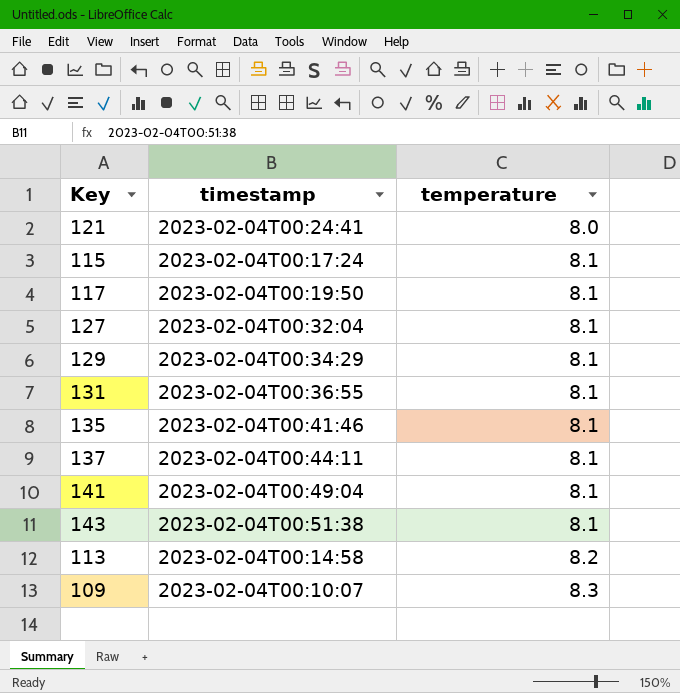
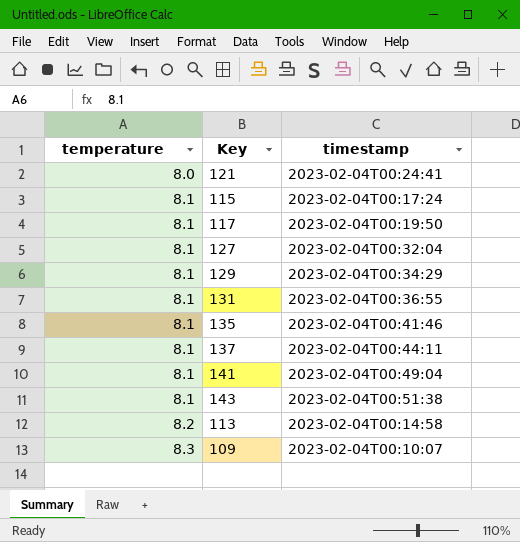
column temperature | position: 3 -> 1

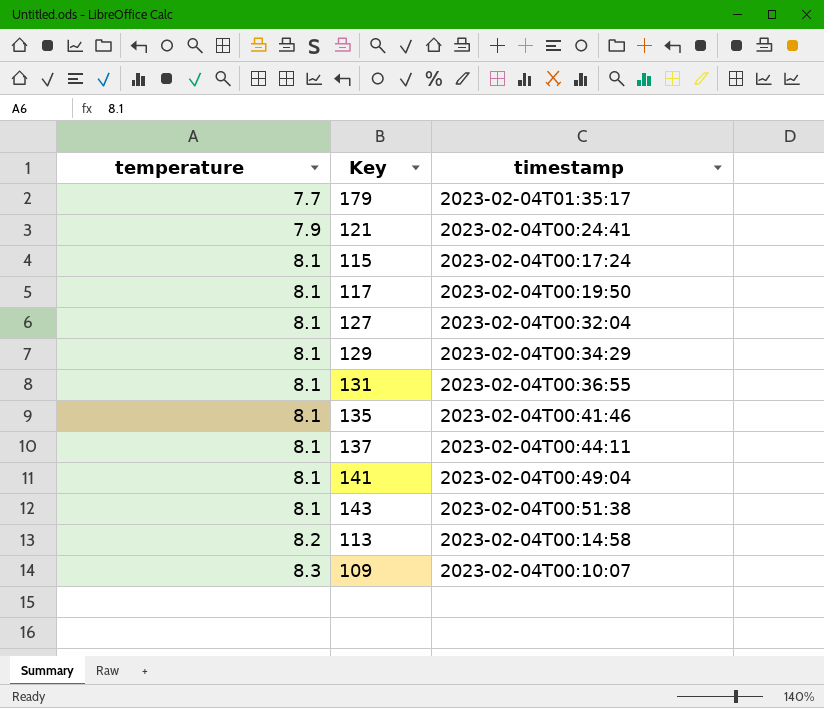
row 179: none -> 7.7 | 2023-02-04T01:35:17
121 | temperature: 8.0 -> 7.9

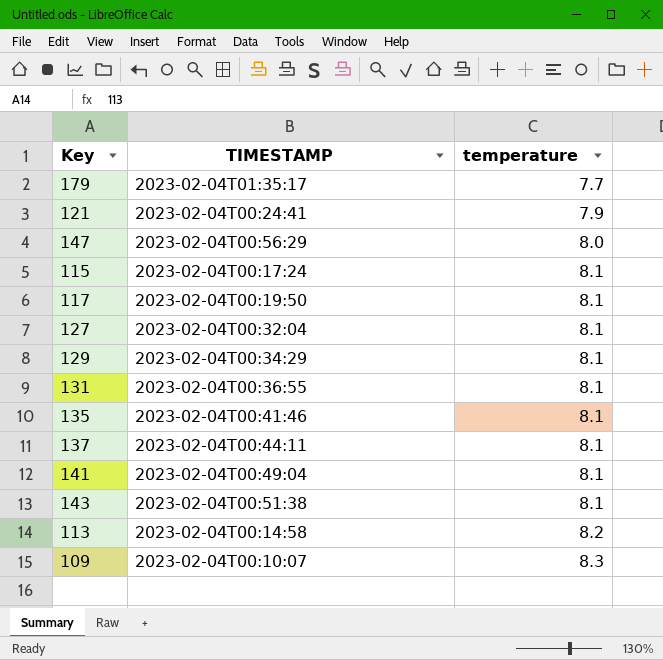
column name: timestamp -> TIMESTAMP
column temperature | position: 1 -> 3
row 147: none -> 2023-02-04T00:56:29 | 8.0

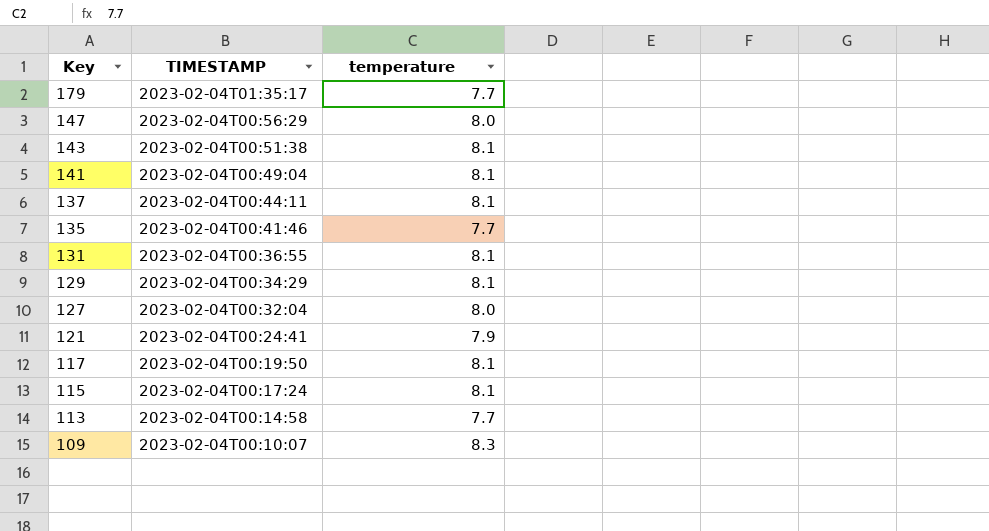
row order: temperature ascending -> Key descending
135 | temperature: 8.1 -> 7.7
127 | temperature: 8.1 -> 8.0
113 | temperature: 8.2 -> 7.7

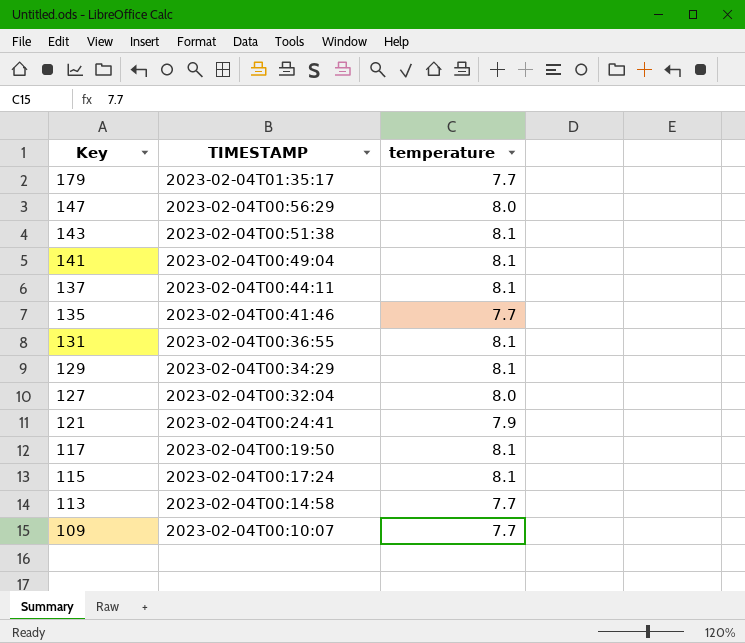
109 | temperature: 8.3 -> 7.7

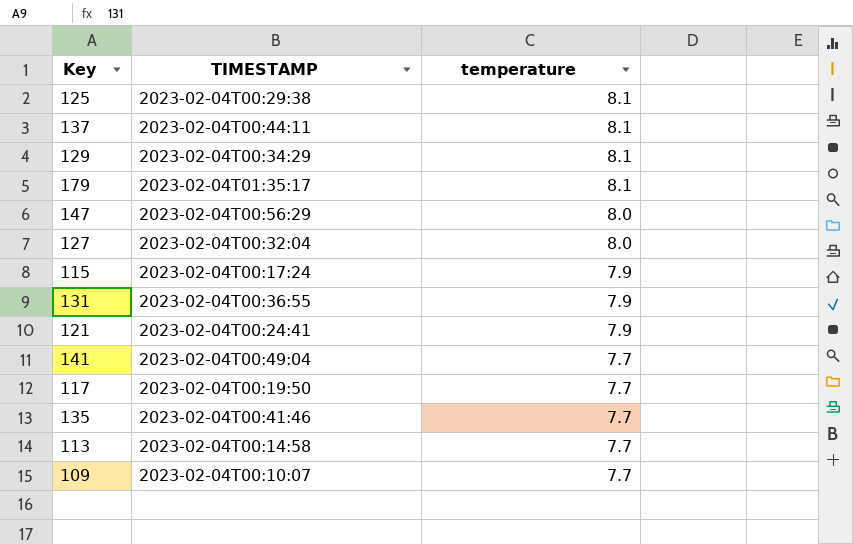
row order: Key descending -> temperature descending
row 143: 2023-02-04T00:51:38 | 8.1 -> none
row 125: none -> 2023-02-04T00:29:38 | 8.1
179 | temperature: 7.7 -> 8.1
115 | temperature: 8.1 -> 7.9
131 | temperature: 8.1 -> 7.9
141 | temperature: 8.1 -> 7.7
117 | temperature: 8.1 -> 7.7

